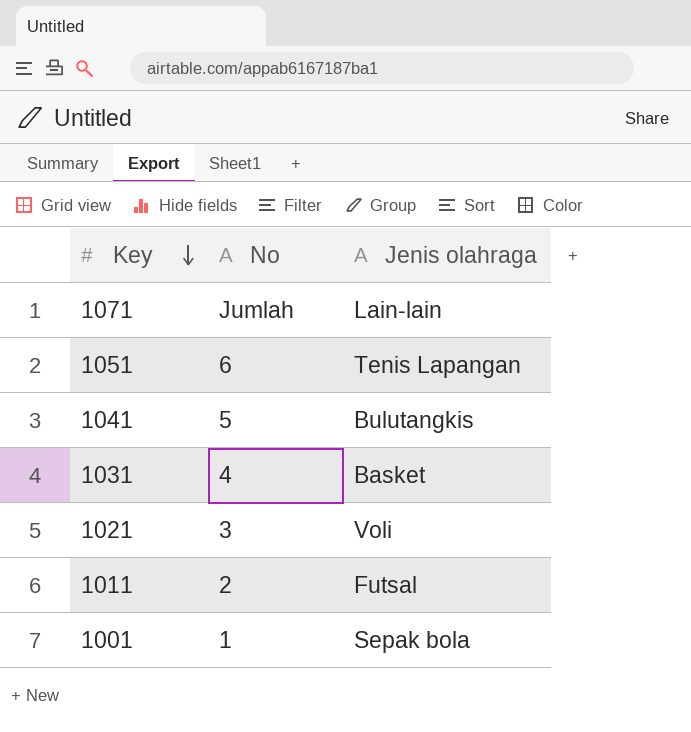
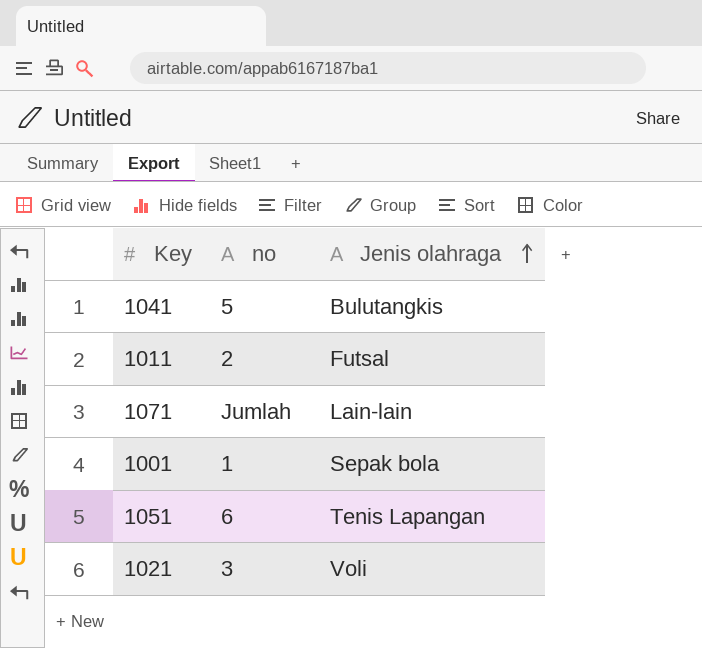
row order: Key descending -> Jenis olahraga ascending
column name: No -> no
row 1031: 4 | Basket -> none

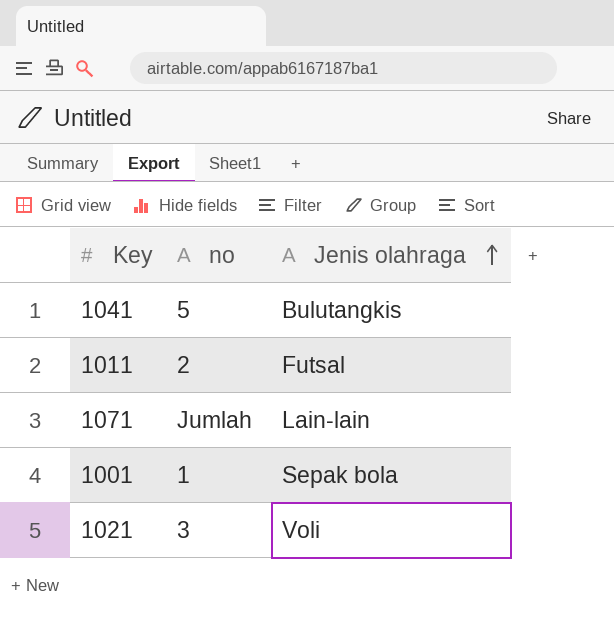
row 1051: 6 | Tenis Lapangan -> none

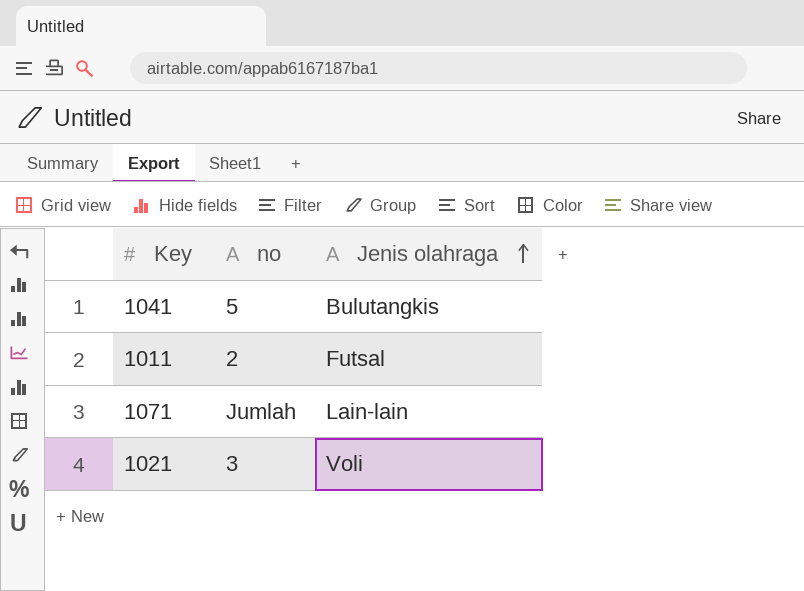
row 1001: 1 | Sepak bola -> none

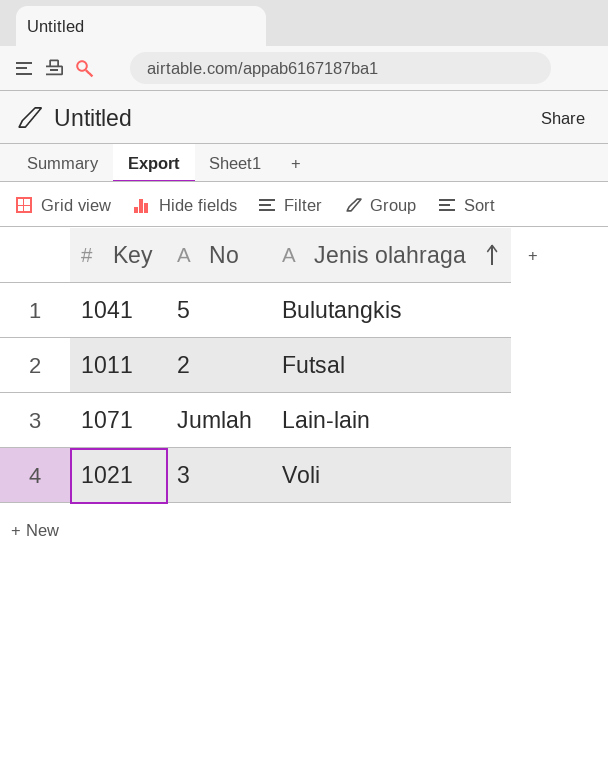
column name: no -> No

